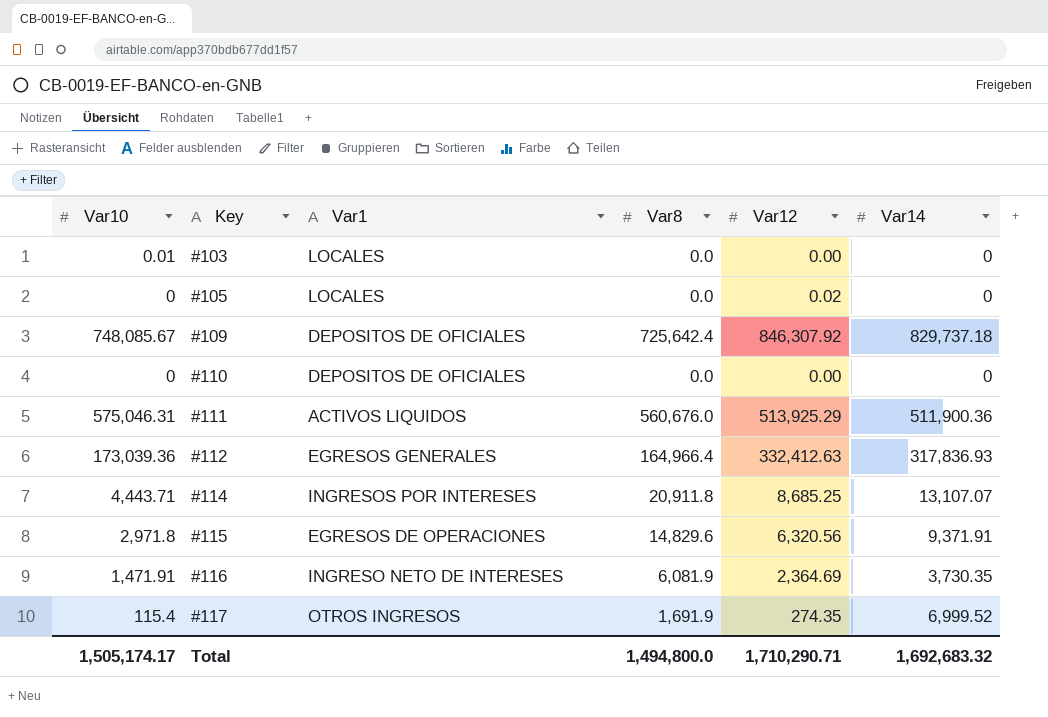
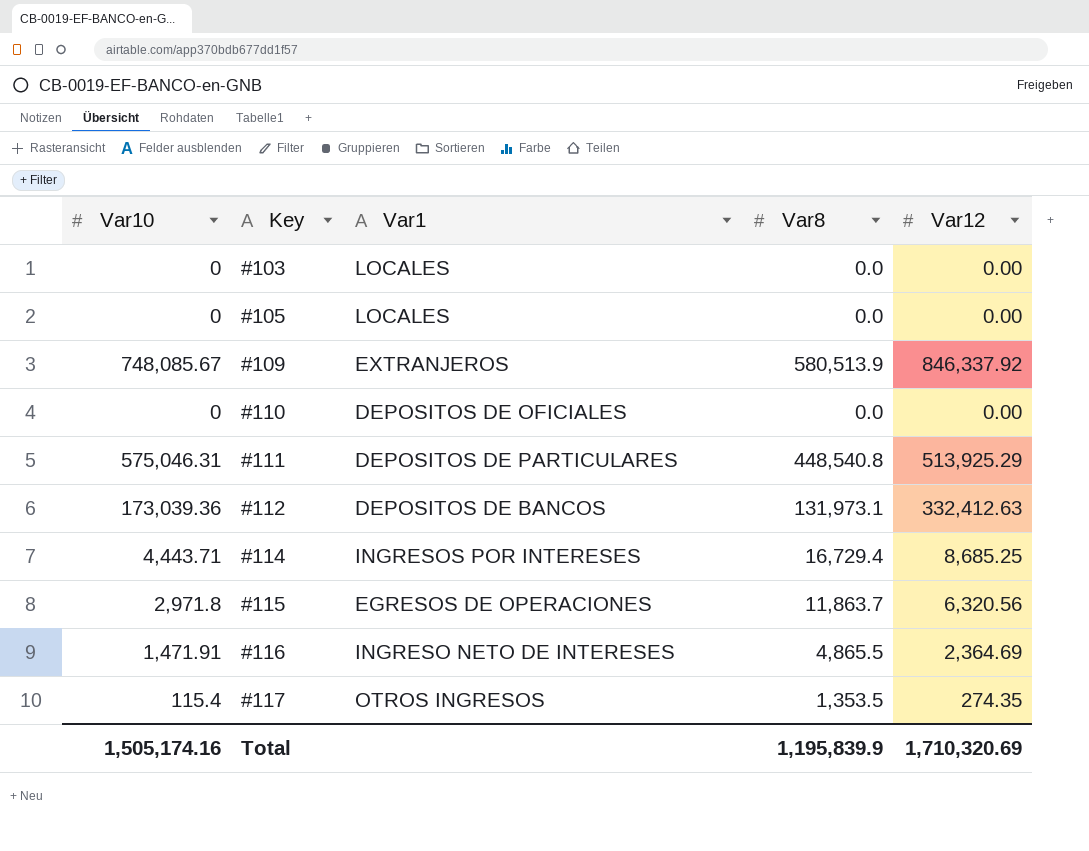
column Var14 | position: 6 -> none
#103 | Var10: 0.01 -> 0
#105 | Var12: 0.02 -> 0.00
#109 | Var1: DEPOSITOS DE OFICIALES -> EXTRANJEROS
#109 | Var8: 725,642.4 -> 580,513.9
#109 | Var12: 846,307.92 -> 846,337.92
#111 | Var1: ACTIVOS LIQUIDOS -> DEPOSITOS DE PARTICULARES
#111 | Var8: 560,676.0 -> 448,540.8
#112 | Var1: EGRESOS GENERALES -> DEPOSITOS DE BANCOS
#112 | Var8: 164,966.4 -> 131,973.1
#114 | Var8: 20,911.8 -> 16,729.4
#115 | Var8: 14,829.6 -> 11,863.7
#116 | Var8: 6,081.9 -> 4,865.5
#117 | Var8: 1,691.9 -> 1,353.5
Total | Var10: 1,505,174.17 -> 1,505,174.16
Total | Var8: 1,494,800.0 -> 1,195,839.9
Total | Var12: 1,710,290.71 -> 1,710,320.69

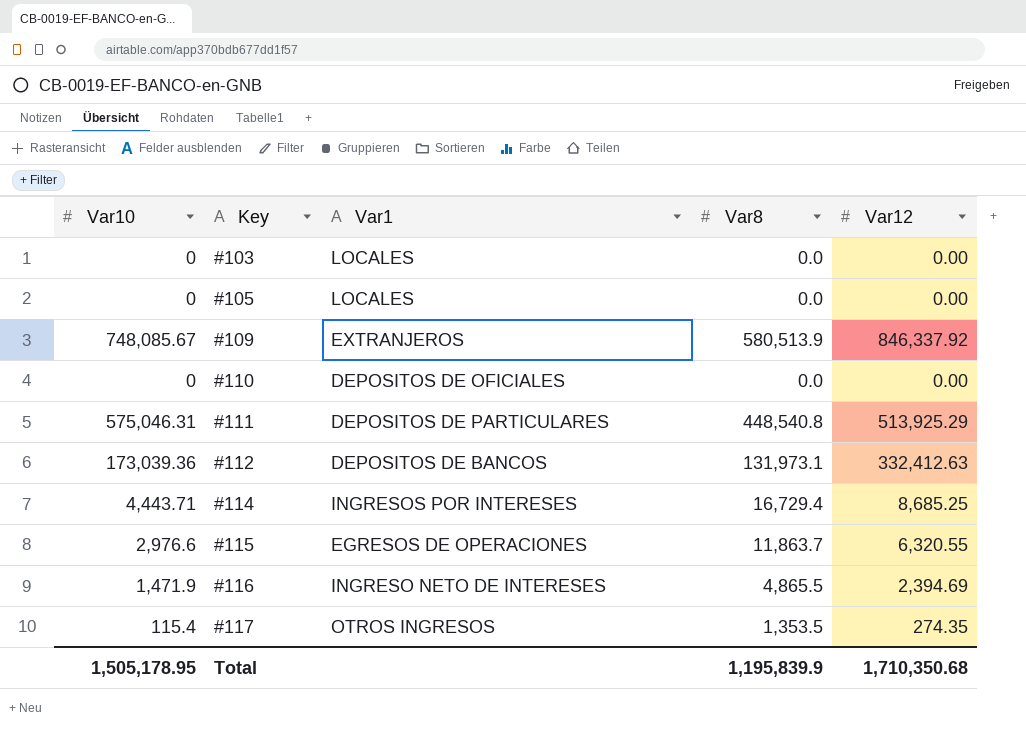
#115 | Var10: 2,971.8 -> 2,976.6
#115 | Var12: 6,320.56 -> 6,320.55
#116 | Var10: 1,471.91 -> 1,471.9
#116 | Var12: 2,364.69 -> 2,394.69
Total | Var10: 1,505,174.16 -> 1,505,178.95
Total | Var12: 1,710,320.69 -> 1,710,350.68

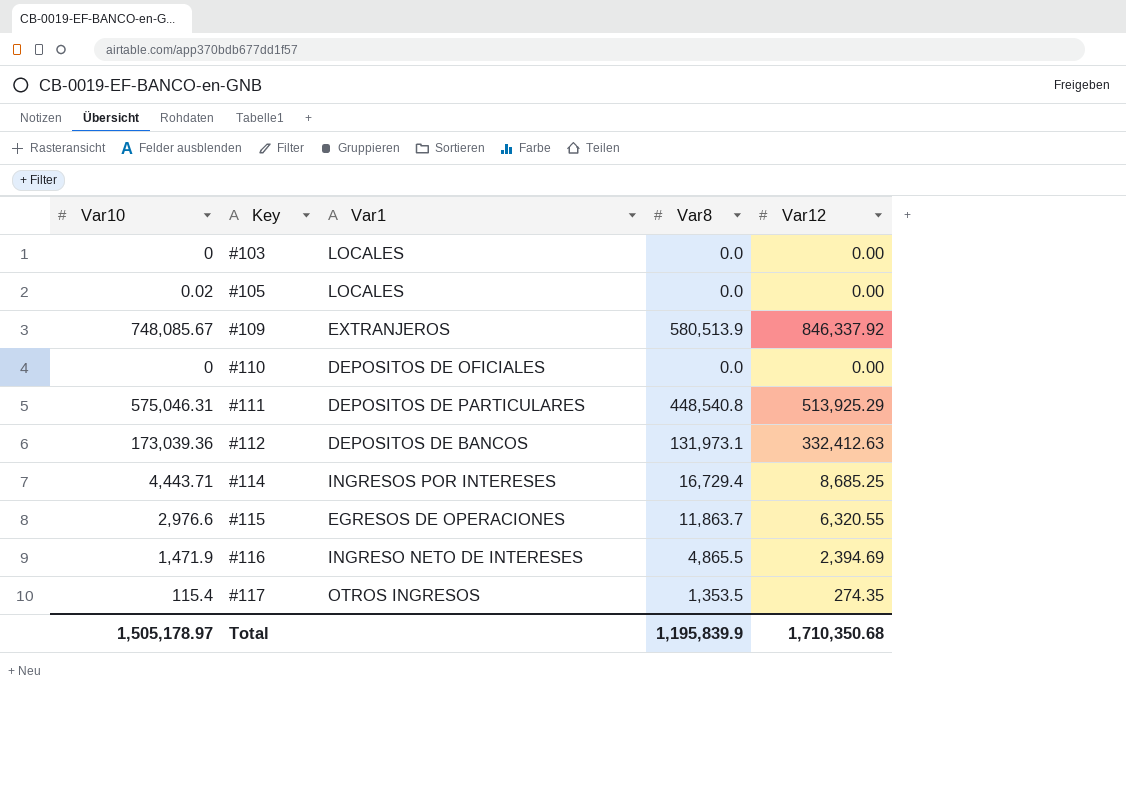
#105 | Var10: 0 -> 0.02
Total | Var10: 1,505,178.95 -> 1,505,178.97

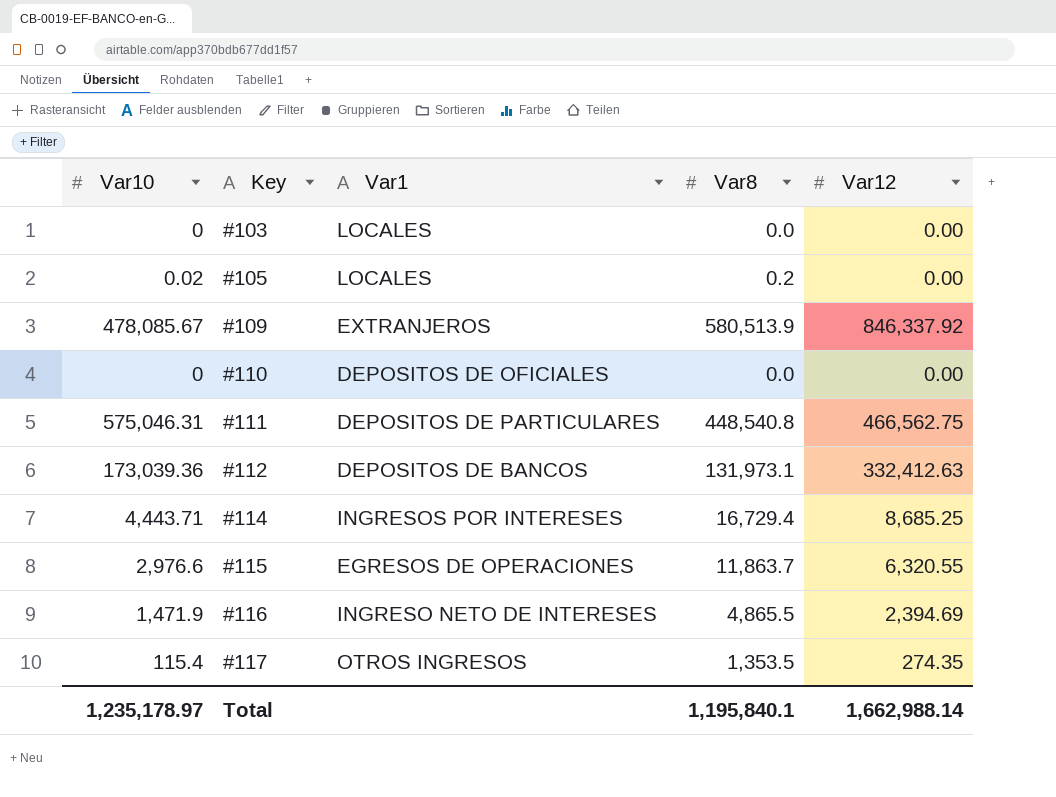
#105 | Var8: 0.0 -> 0.2
#109 | Var10: 748,085.67 -> 478,085.67
#111 | Var12: 513,925.29 -> 466,562.75
Total | Var10: 1,505,178.97 -> 1,235,178.97
Total | Var8: 1,195,839.9 -> 1,195,840.1
Total | Var12: 1,710,350.68 -> 1,662,988.14

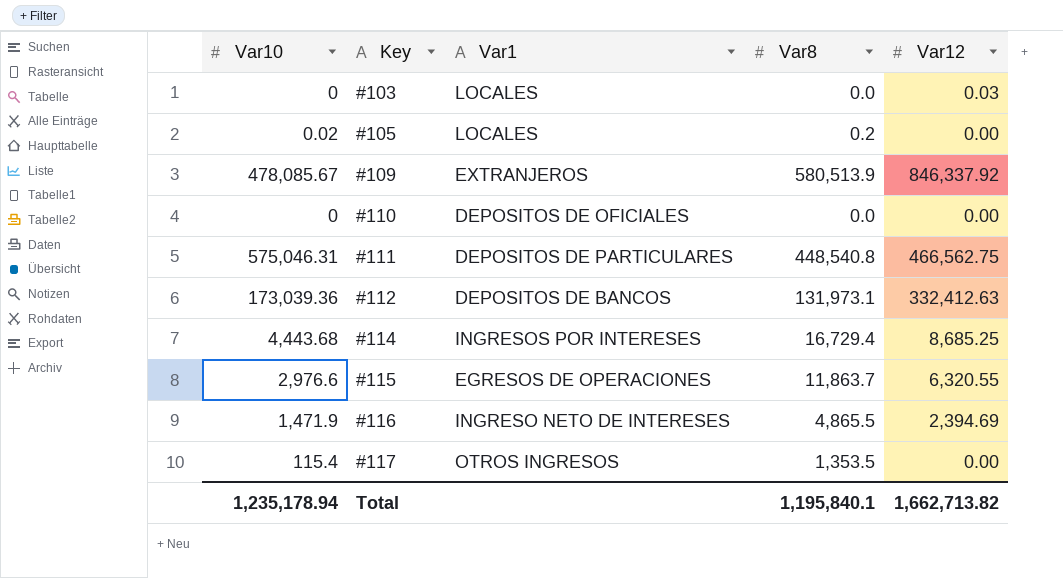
#103 | Var12: 0.00 -> 0.03
#114 | Var10: 4,443.71 -> 4,443.68
#117 | Var12: 274.35 -> 0.00
Total | Var10: 1,235,178.97 -> 1,235,178.94
Total | Var12: 1,662,988.14 -> 1,662,713.82

